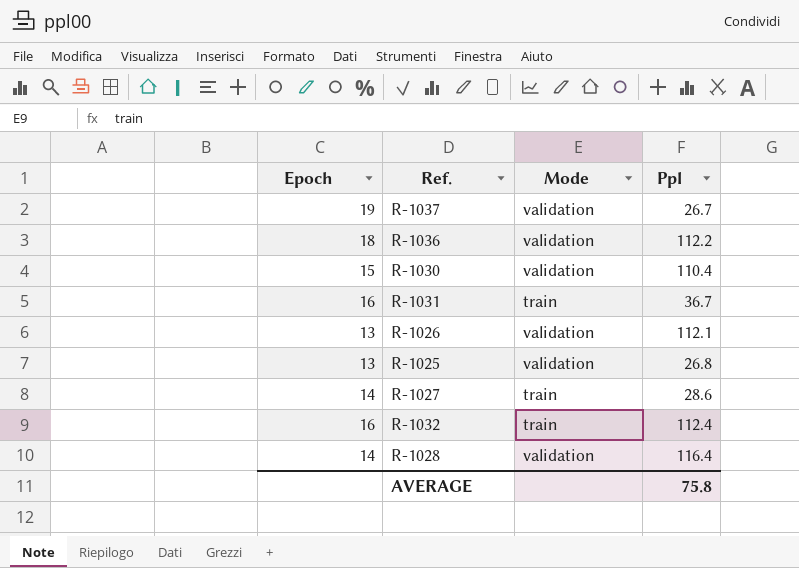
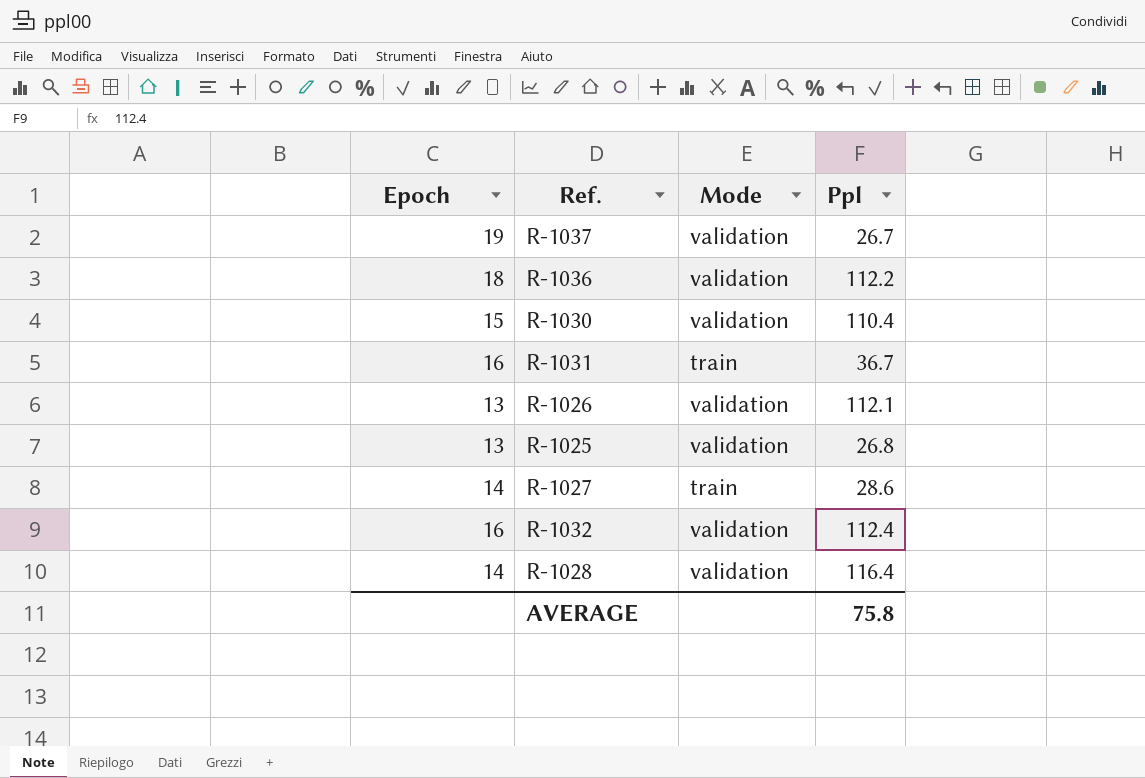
R-1032 | Mode: train -> validation

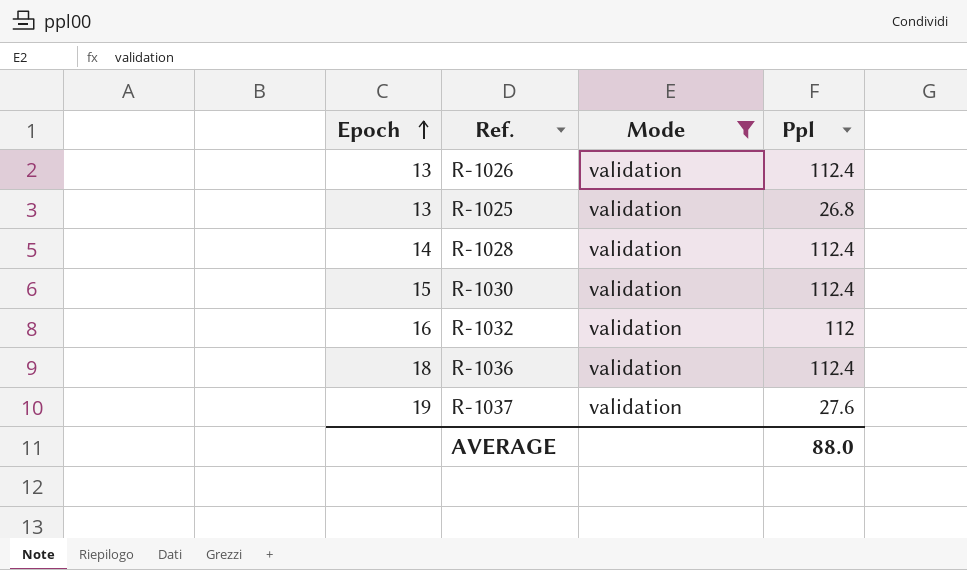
filter: none -> Mode = validation
row order: none -> Epoch ascending
R-1026 | Ppl: 112.1 -> 112.4
R-1028 | Ppl: 116.4 -> 112.4
R-1030 | Ppl: 110.4 -> 112.4
R-1032 | Ppl: 112.4 -> 112
R-1036 | Ppl: 112.2 -> 112.4
R-1037 | Ppl: 26.7 -> 27.6
AVERAGE | Ppl: 75.8 -> 88.0

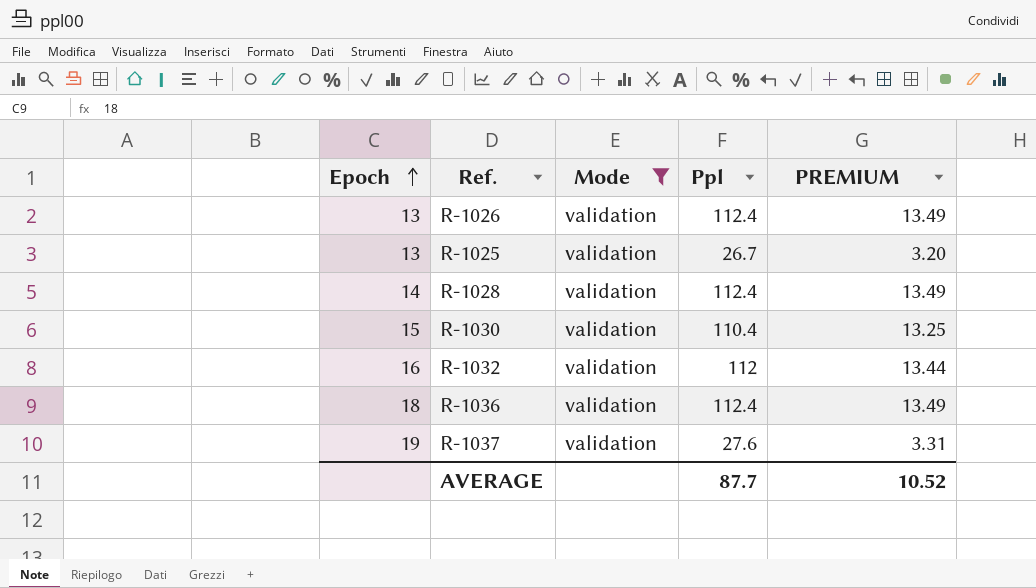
column PREMIUM | formula: none -> [Ppl] * 0.12
R-1025 | Ppl: 26.8 -> 26.7
R-1030 | Ppl: 112.4 -> 110.4
AVERAGE | Ppl: 88.0 -> 87.7

